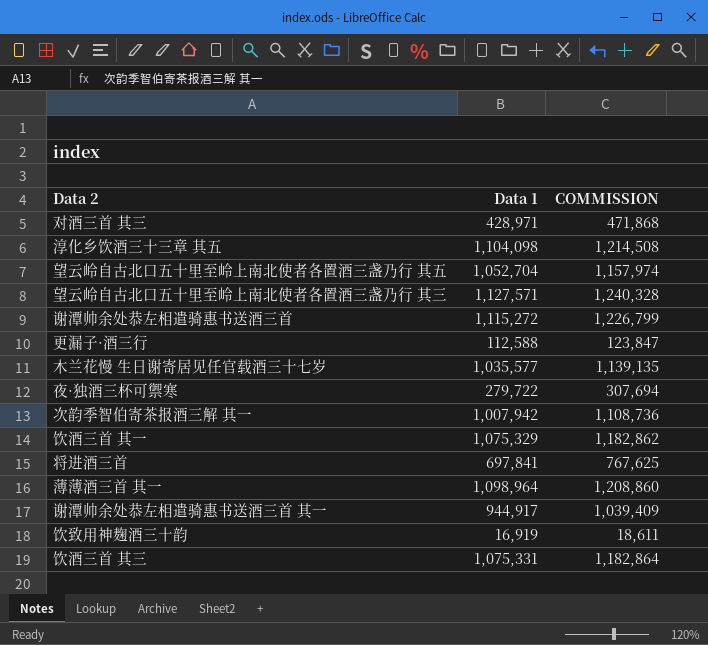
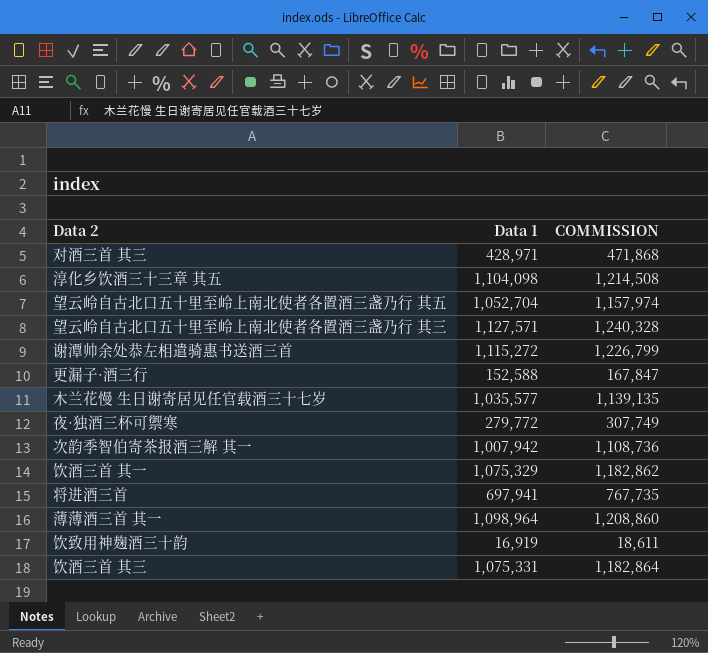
row 谢潭帅余处恭左相遣骑惠书送酒三首 其一: 944,917 | 1,039,409 -> none
更漏子·酒三行 | Data 1: 112,588 -> 152,588
更漏子·酒三行 | COMMISSION: 123,847 -> 167,847
夜·独酒三杯可禦寒 | Data 1: 279,722 -> 279,772
夜·独酒三杯可禦寒 | COMMISSION: 307,694 -> 307,749
将进酒三首 | Data 1: 697,841 -> 697,941
将进酒三首 | COMMISSION: 767,625 -> 767,735

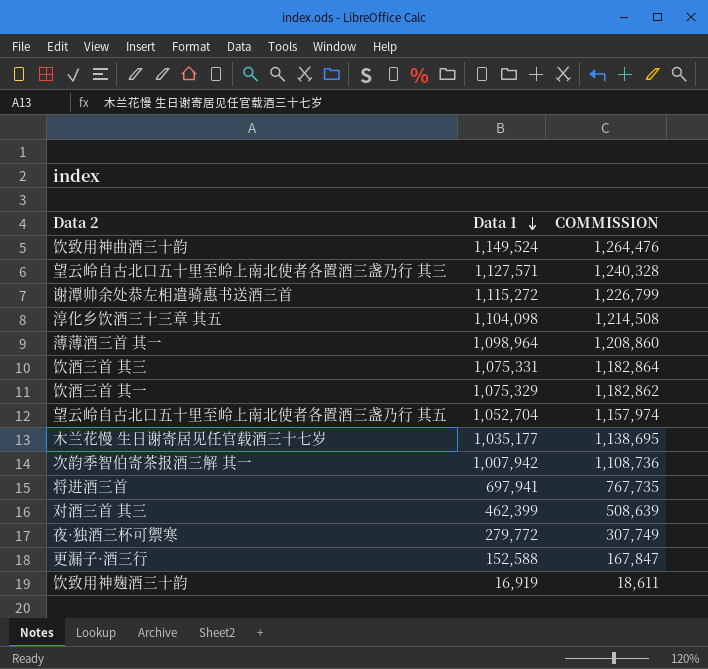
row order: none -> Data 1 descending
row 饮致用神曲酒三十韵: none -> 1,149,524 | 1,264,476
木兰花慢 生日谢寄居见任官载酒三十七岁 | Data 1: 1,035,577 -> 1,035,177
木兰花慢 生日谢寄居见任官载酒三十七岁 | COMMISSION: 1,139,135 -> 1,138,695
对酒三首 其三 | Data 1: 428,971 -> 462,399
对酒三首 其三 | COMMISSION: 471,868 -> 508,639

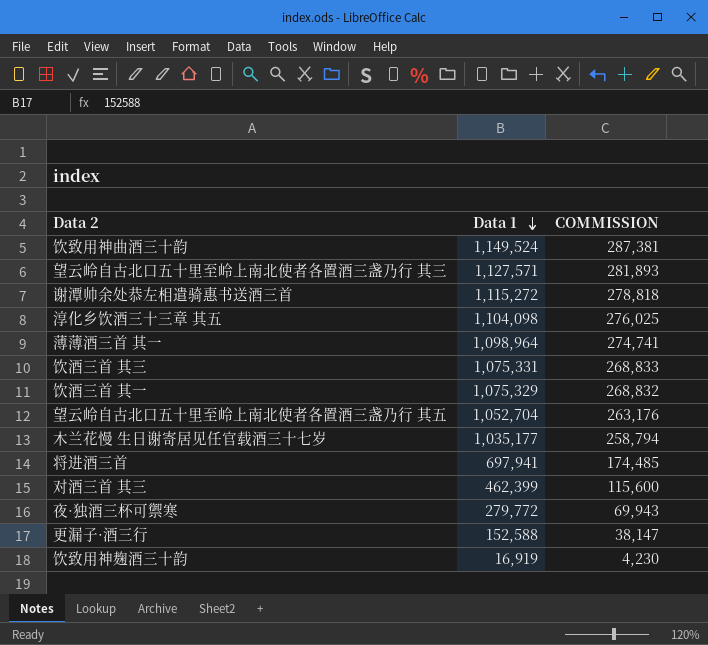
column COMMISSION | formula: [Data 1] * 1.1 -> [Data 1] * 0.25
row 次韵季智伯寄茶报酒三解 其一: 1,007,942 | 1,108,736 -> none

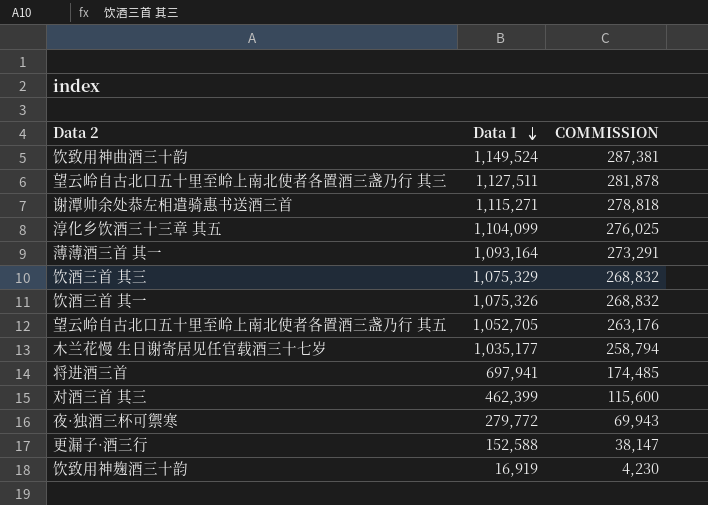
望云岭自古北口五十里至岭上南北使者各置酒三盏乃行 其三 | Data 1: 1,127,571 -> 1,127,511
望云岭自古北口五十里至岭上南北使者各置酒三盏乃行 其三 | COMMISSION: 281,893 -> 281,878
谢潭帅余处恭左相遣骑惠书送酒三首 | Data 1: 1,115,272 -> 1,115,271
淳化乡饮酒三十三章 其五 | Data 1: 1,104,098 -> 1,104,099
薄薄酒三首 其一 | Data 1: 1,098,964 -> 1,093,164
薄薄酒三首 其一 | COMMISSION: 274,741 -> 273,291
饮酒三首 其三 | Data 1: 1,075,331 -> 1,075,329
饮酒三首 其三 | COMMISSION: 268,833 -> 268,832
饮酒三首 其一 | Data 1: 1,075,329 -> 1,075,326
望云岭自古北口五十里至岭上南北使者各置酒三盏乃行 其五 | Data 1: 1,052,704 -> 1,052,705

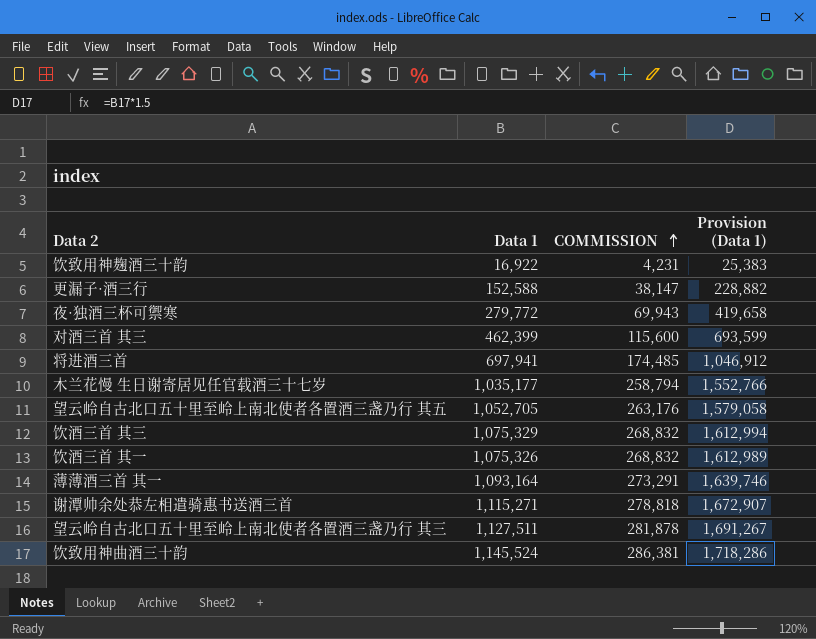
row order: Data 1 descending -> COMMISSION ascending
column Provision (Data 1) | formula: none -> [Data 1] * 1.5
row 淳化乡饮酒三十三章 其五: 1,104,099 | 276,025 -> none
饮致用神麹酒三十韵 | Data 1: 16,919 -> 16,922
饮致用神麹酒三十韵 | COMMISSION: 4,230 -> 4,231
饮致用神曲酒三十韵 | Data 1: 1,149,524 -> 1,145,524
饮致用神曲酒三十韵 | COMMISSION: 287,381 -> 286,381

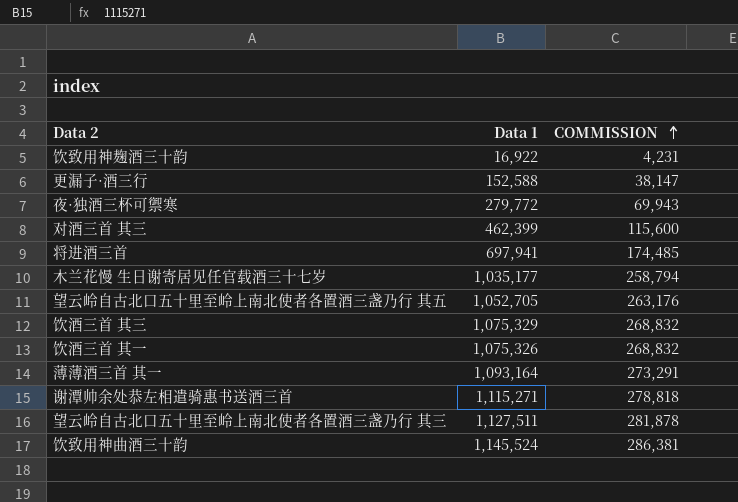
column Provision (Data 1) | formula: [Data 1] * 1.5 -> none

